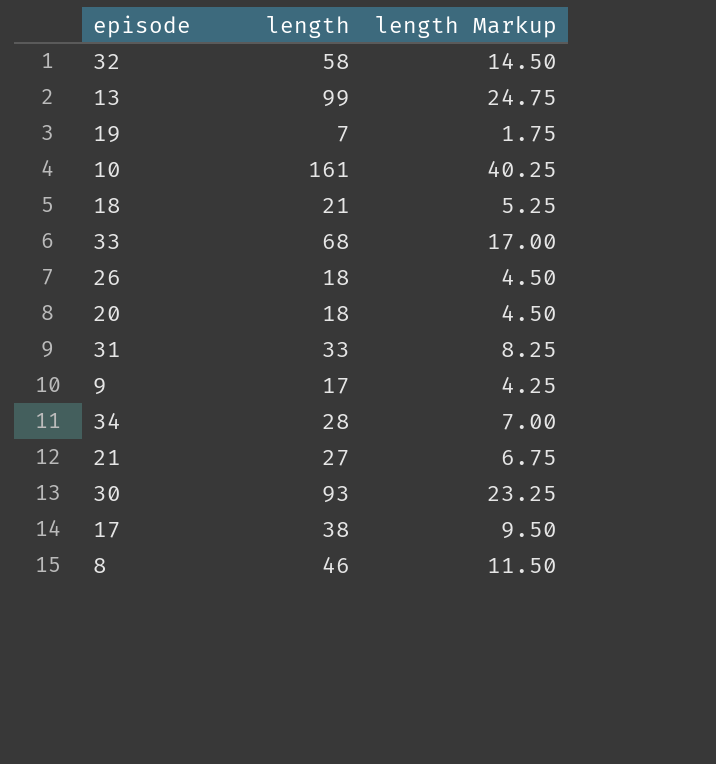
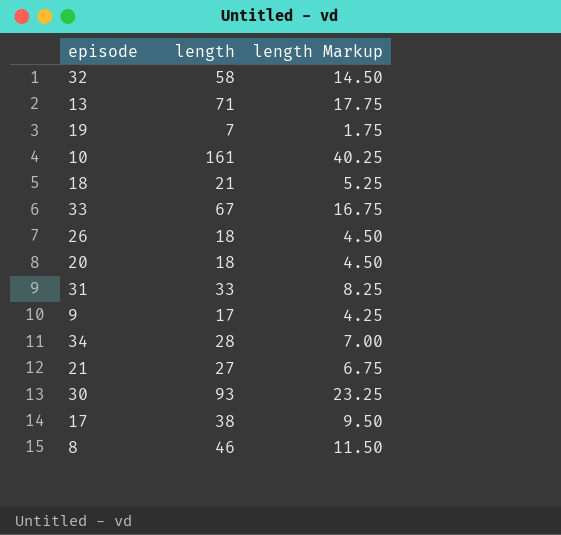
13 | length: 99 -> 71
13 | length Markup: 24.75 -> 17.75
33 | length: 68 -> 67
33 | length Markup: 17.00 -> 16.75

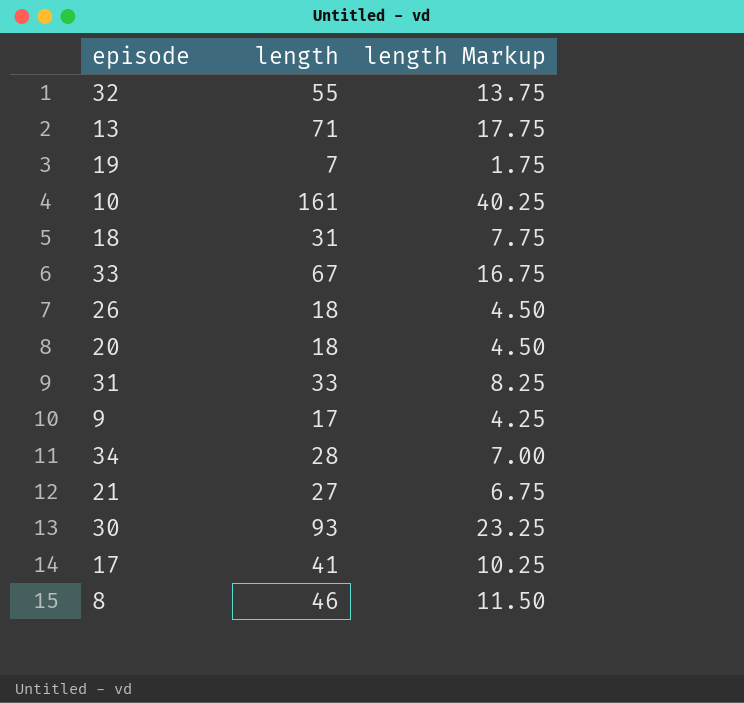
32 | length: 58 -> 55
32 | length Markup: 14.50 -> 13.75
18 | length: 21 -> 31
18 | length Markup: 5.25 -> 7.75
17 | length: 38 -> 41
17 | length Markup: 9.50 -> 10.25

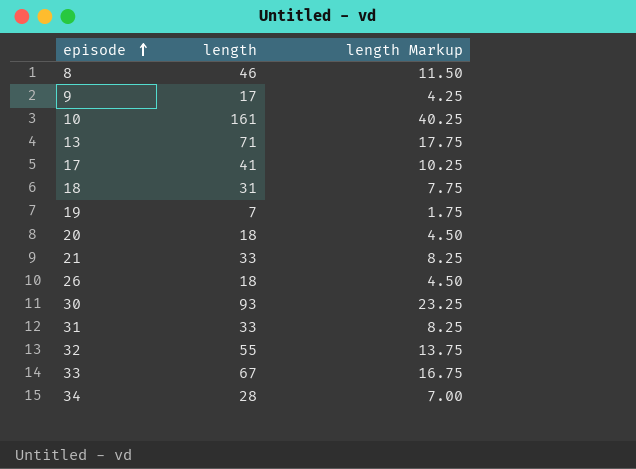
row order: none -> episode ascending
21 | length: 27 -> 33
21 | length Markup: 6.75 -> 8.25

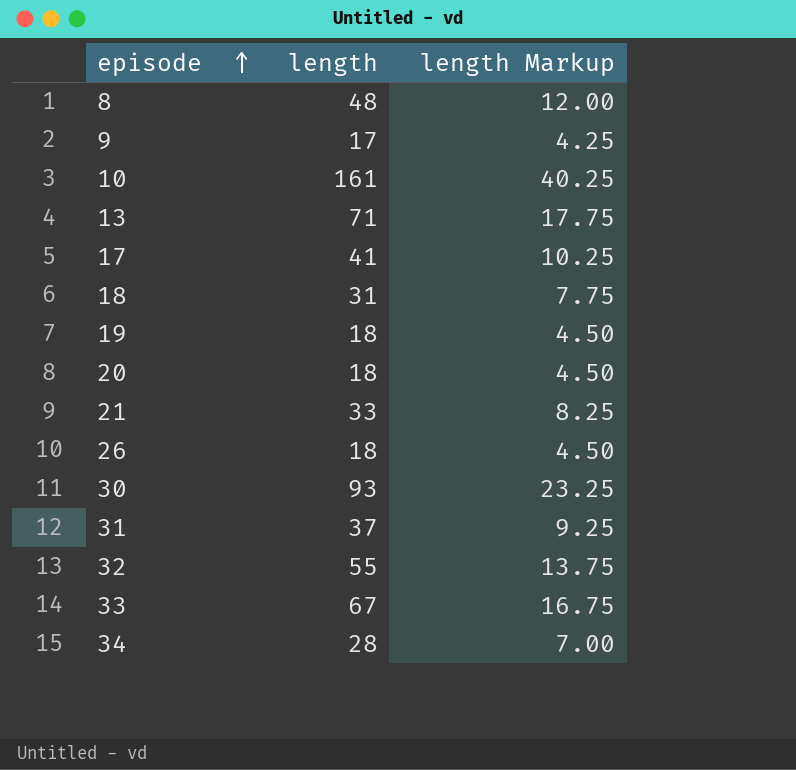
8 | length: 46 -> 48
8 | length Markup: 11.50 -> 12.00
19 | length: 7 -> 18
19 | length Markup: 1.75 -> 4.50
31 | length: 33 -> 37
31 | length Markup: 8.25 -> 9.25

